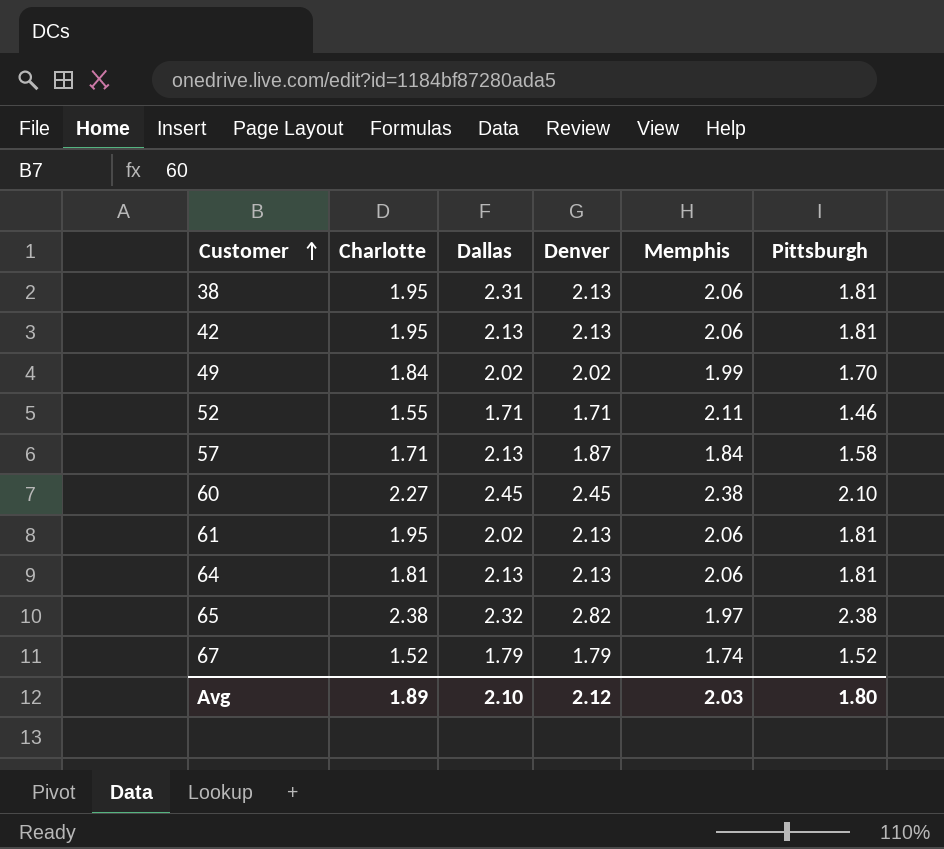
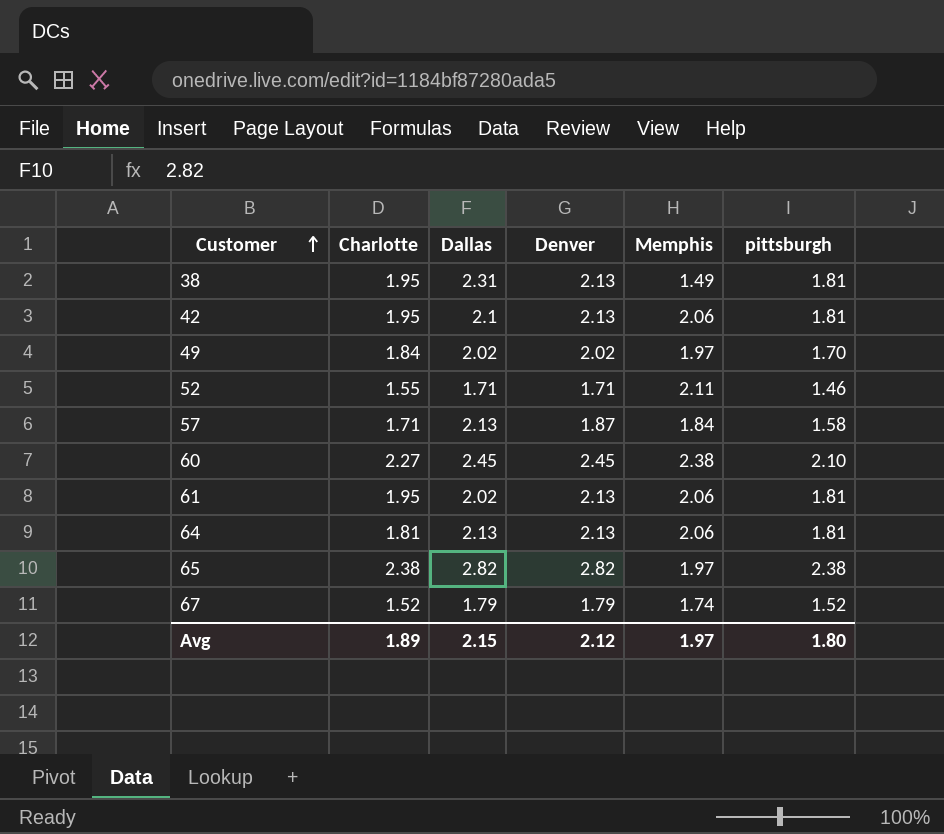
column name: Pittsburgh -> pittsburgh
38 | Memphis: 2.06 -> 1.49
42 | Dallas: 2.13 -> 2.1
49 | Memphis: 1.99 -> 1.97
65 | Dallas: 2.32 -> 2.82
Avg | Dallas: 2.10 -> 2.15
Avg | Memphis: 2.03 -> 1.97

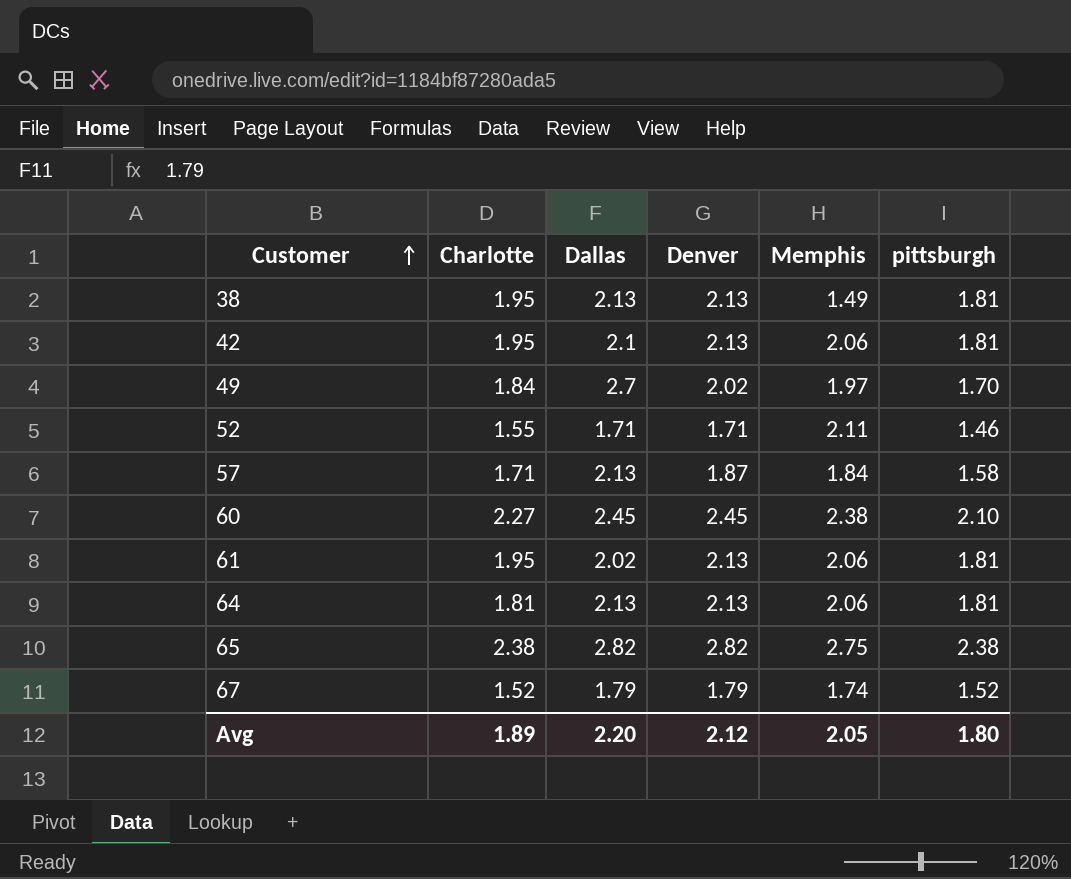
38 | Dallas: 2.31 -> 2.13
49 | Dallas: 2.02 -> 2.7
65 | Memphis: 1.97 -> 2.75
Avg | Dallas: 2.15 -> 2.20
Avg | Memphis: 1.97 -> 2.05

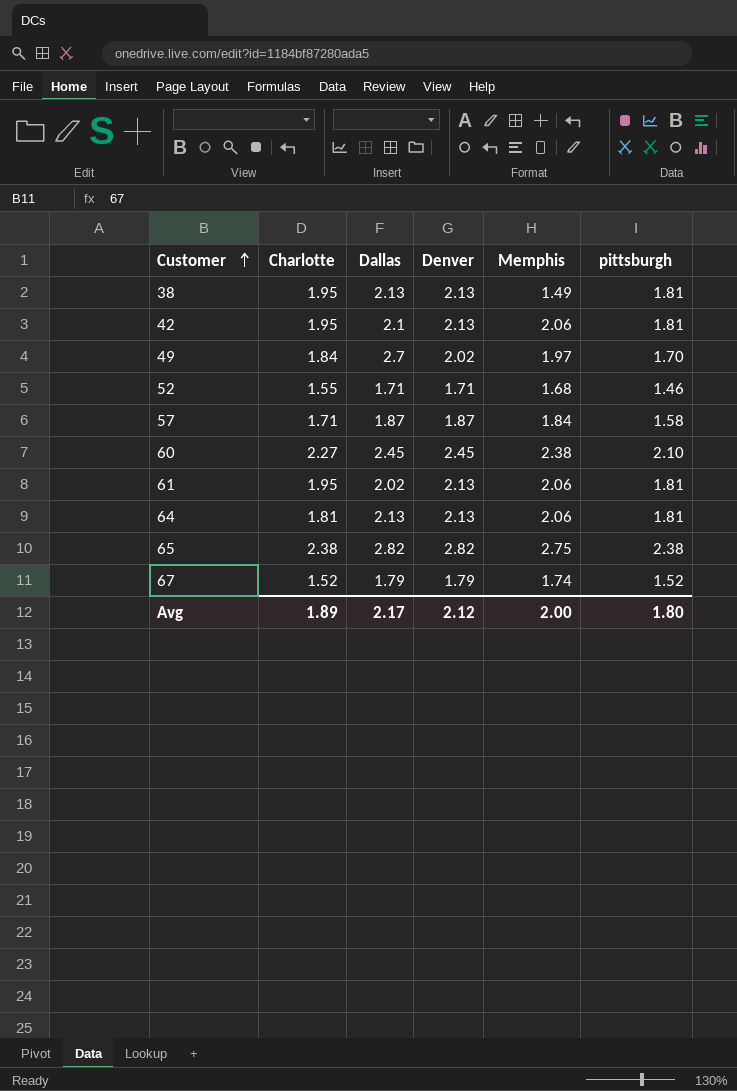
52 | Memphis: 2.11 -> 1.68
57 | Dallas: 2.13 -> 1.87
Avg | Dallas: 2.20 -> 2.17
Avg | Memphis: 2.05 -> 2.00

